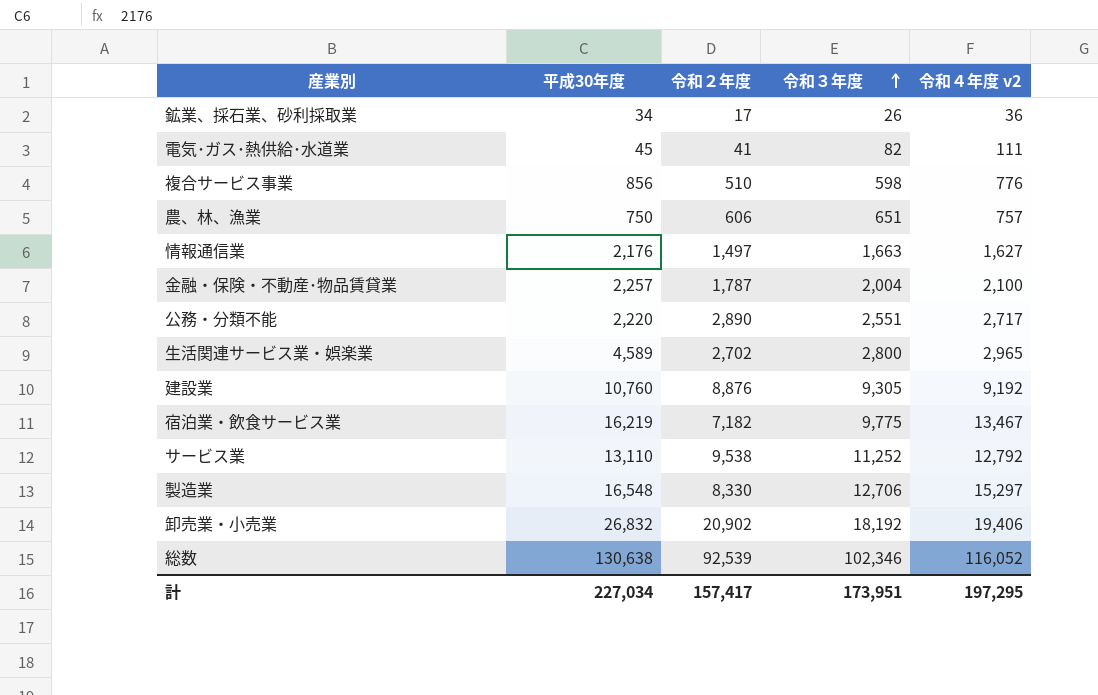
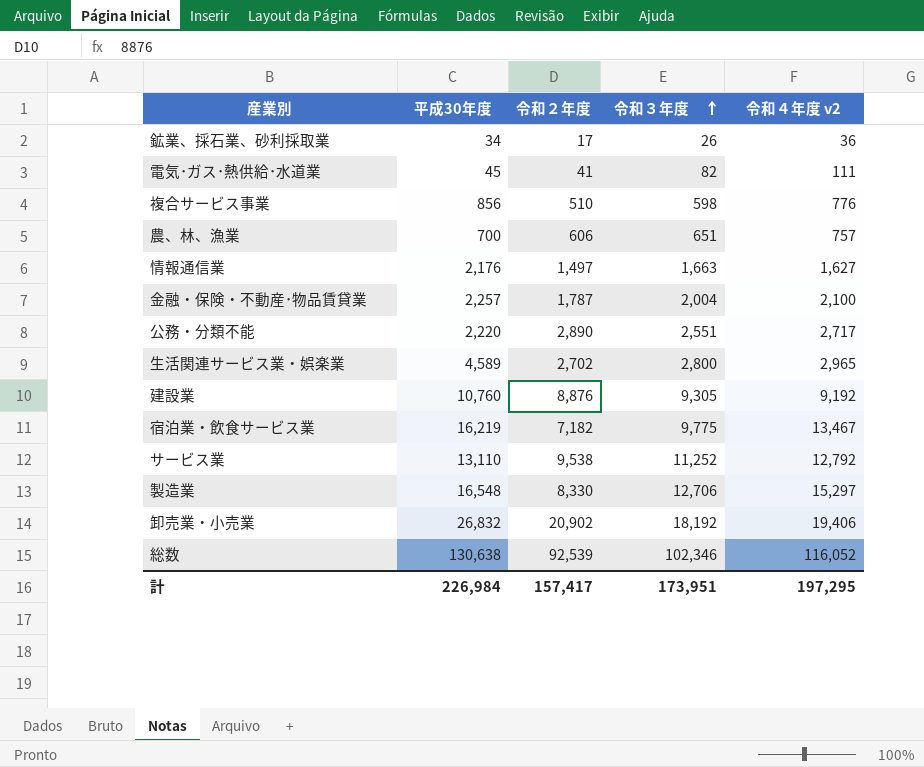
農、林、漁業 | 平成30年度: 750 -> 700
計 | 平成30年度: 227,034 -> 226,984

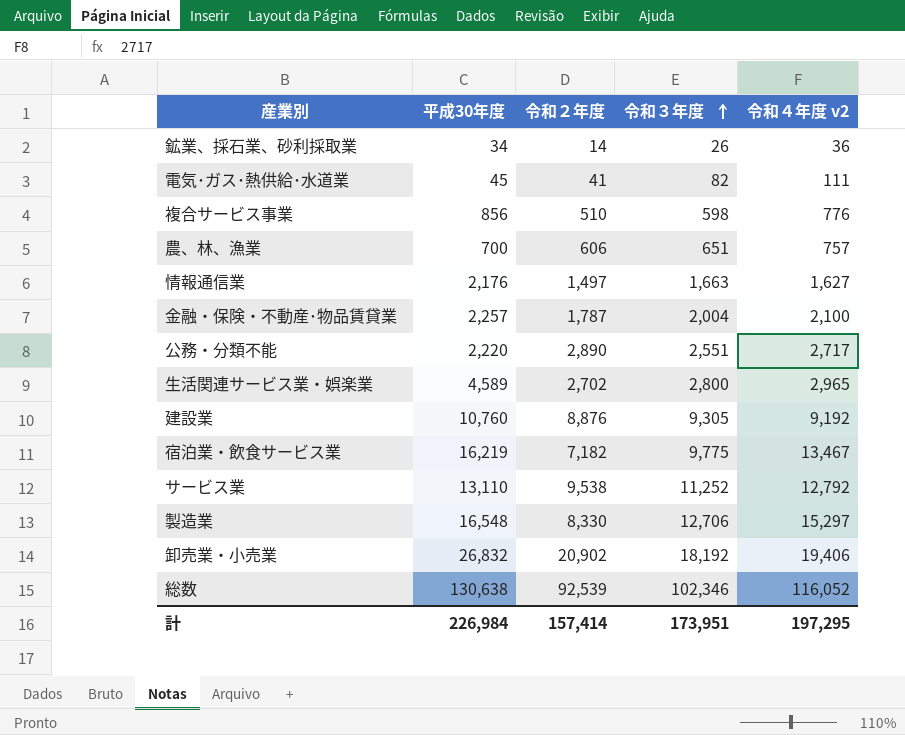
鉱業、採石業、砂利採取業 | 令和２年度: 17 -> 14
計 | 令和２年度: 157,417 -> 157,414

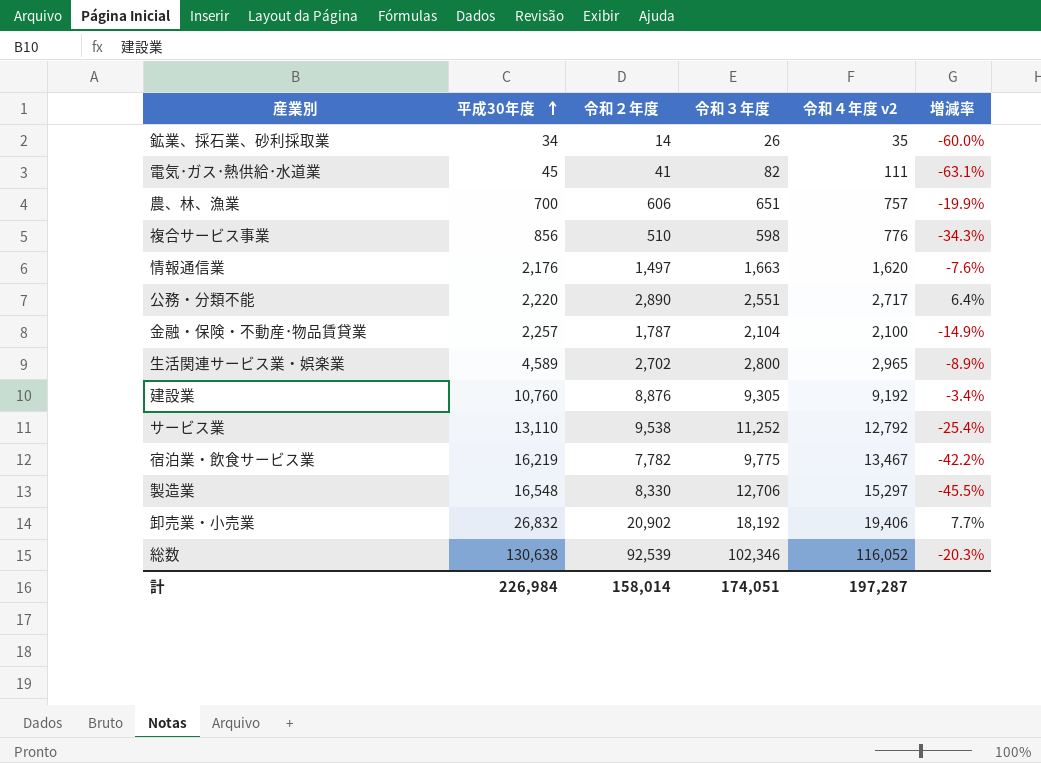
row order: 令和３年度 ascending -> 平成30年度 ascending
column 増減率 | formula: none -> ([令和２年度] - [令和４年度 v2]) / [令和４年度 v2]
鉱業、採石業、砂利採取業 | 令和４年度 v2: 36 -> 35
情報通信業 | 令和４年度 v2: 1,627 -> 1,620
金融・保険・不動産･物品賃貸業 | 令和３年度: 2,004 -> 2,104
宿泊業・飲食サービス業 | 令和２年度: 7,182 -> 7,782
計 | 令和２年度: 157,414 -> 158,014
計 | 令和３年度: 173,951 -> 174,051
計 | 令和４年度 v2: 197,295 -> 197,287

